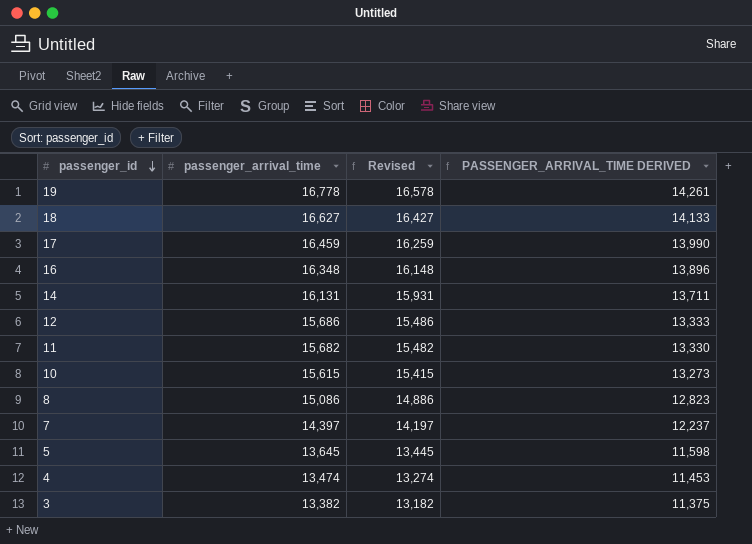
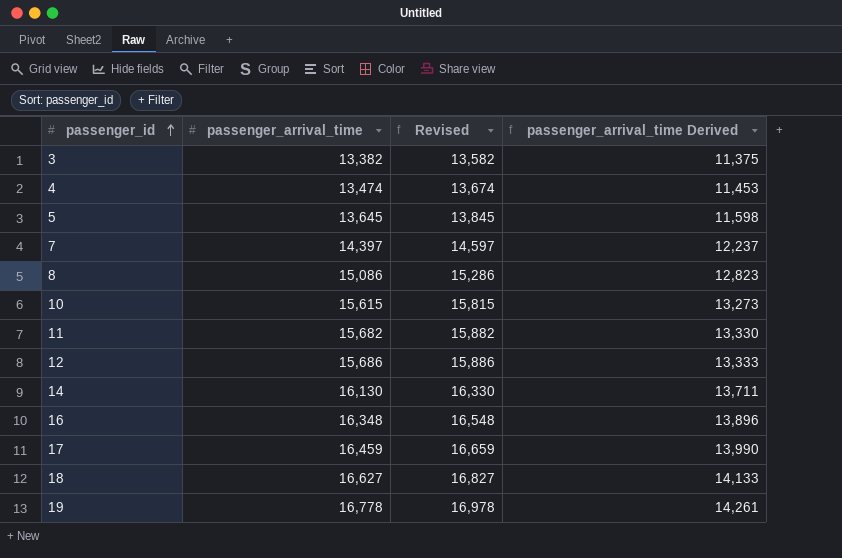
row order: passenger_id descending -> passenger_id ascending
column Revised | formula: [passenger_arrival_time] - 200 -> [passenger_arrival_time] + 200
column name: PASSENGER_ARRIVAL_TIME DERIVED -> passenger_arrival_time Derived
14 | passenger_arrival_time: 16,131 -> 16,130

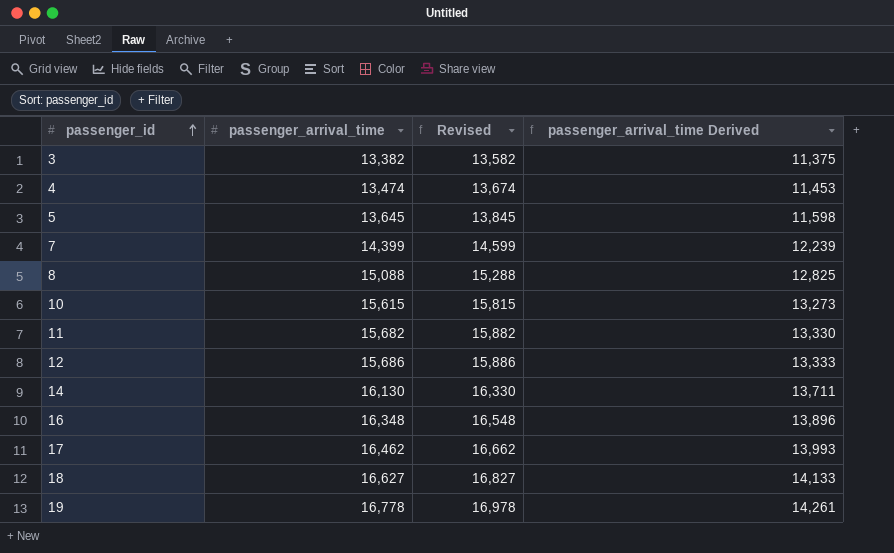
7 | passenger_arrival_time: 14,397 -> 14,399
7 | Revised: 14,597 -> 14,599
7 | passenger_arrival_time Derived: 12,237 -> 12,239
8 | passenger_arrival_time: 15,086 -> 15,088
8 | Revised: 15,286 -> 15,288
8 | passenger_arrival_time Derived: 12,823 -> 12,825
17 | passenger_arrival_time: 16,459 -> 16,462
17 | Revised: 16,659 -> 16,662
17 | passenger_arrival_time Derived: 13,990 -> 13,993

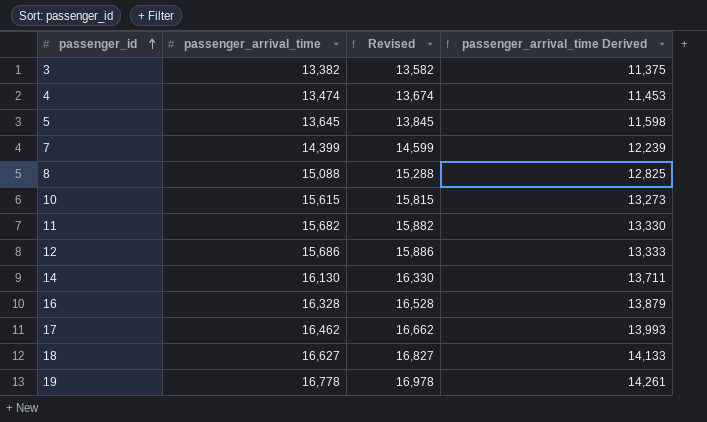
16 | passenger_arrival_time: 16,348 -> 16,328
16 | Revised: 16,548 -> 16,528
16 | passenger_arrival_time Derived: 13,896 -> 13,879

